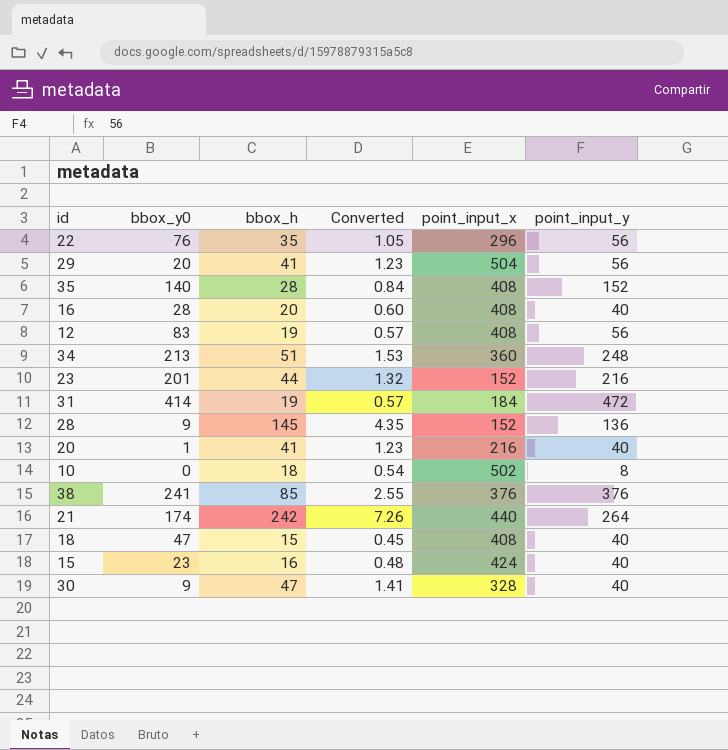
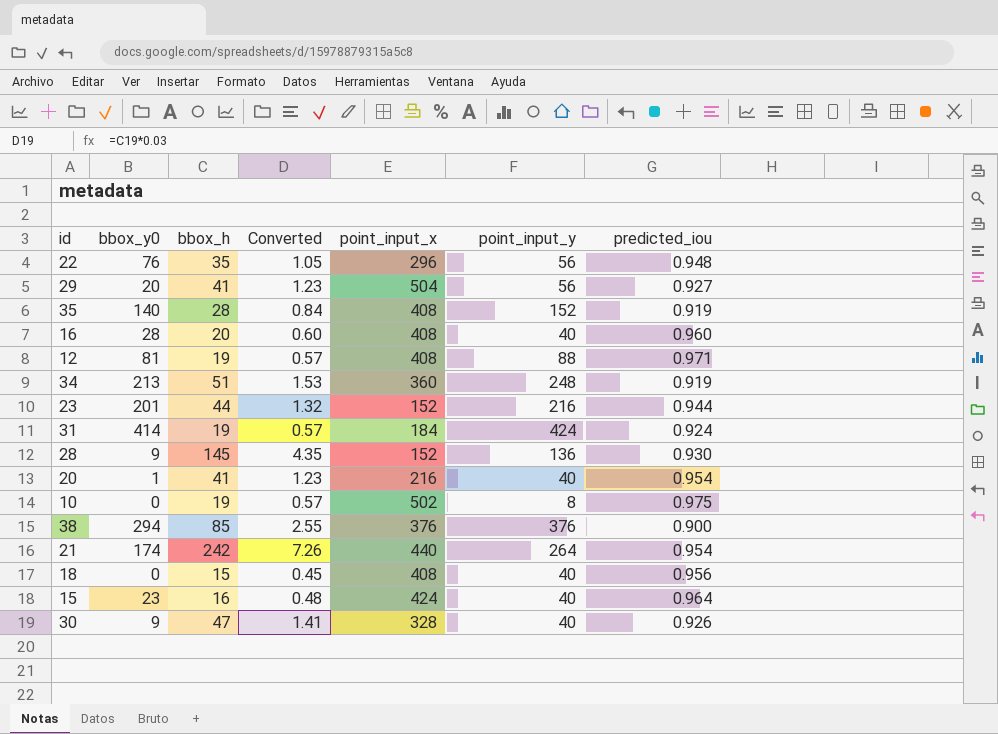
column predicted_iou | position: none -> 7
12 | bbox_y0: 83 -> 81
12 | point_input_y: 56 -> 88
31 | point_input_y: 472 -> 424
10 | bbox_h: 18 -> 19
10 | Converted: 0.54 -> 0.57
38 | bbox_y0: 241 -> 294
18 | bbox_y0: 47 -> 0

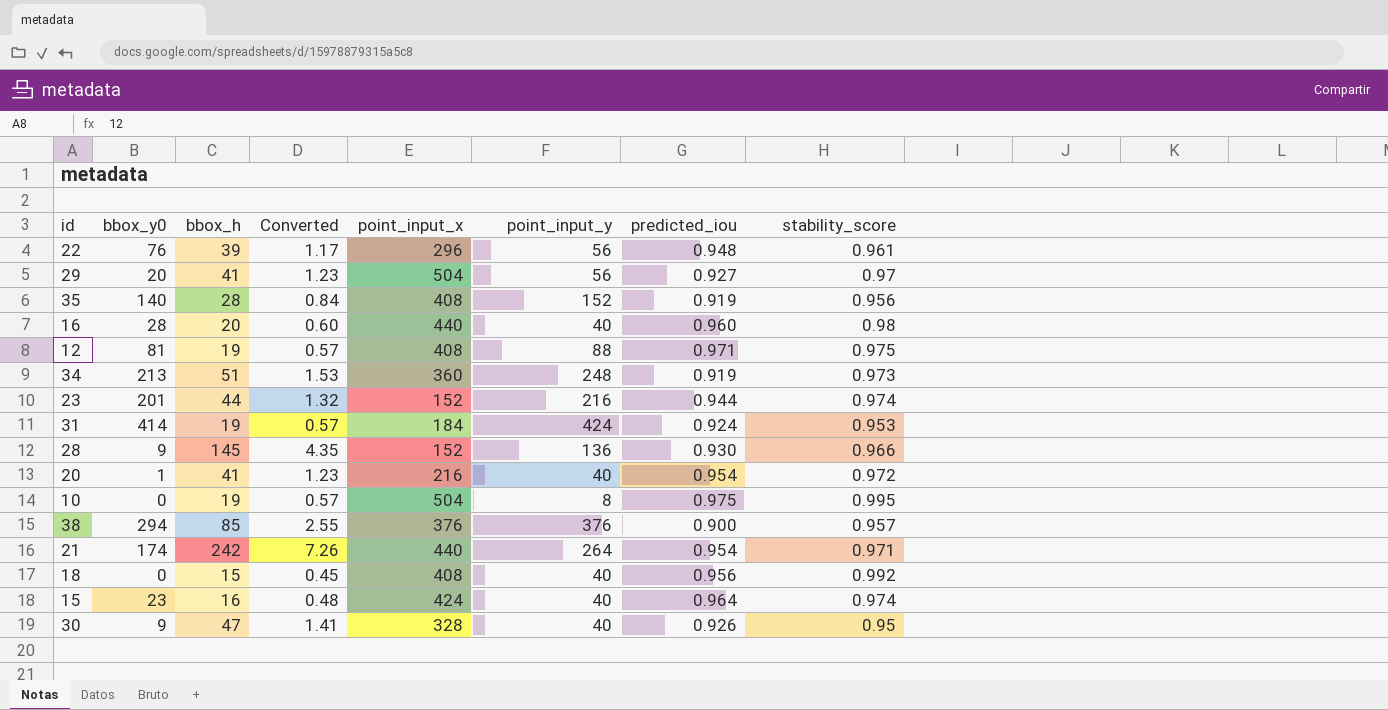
column stability_score | position: none -> 8
22 | bbox_h: 35 -> 39
22 | Converted: 1.05 -> 1.17
16 | point_input_x: 408 -> 440
10 | point_input_x: 502 -> 504

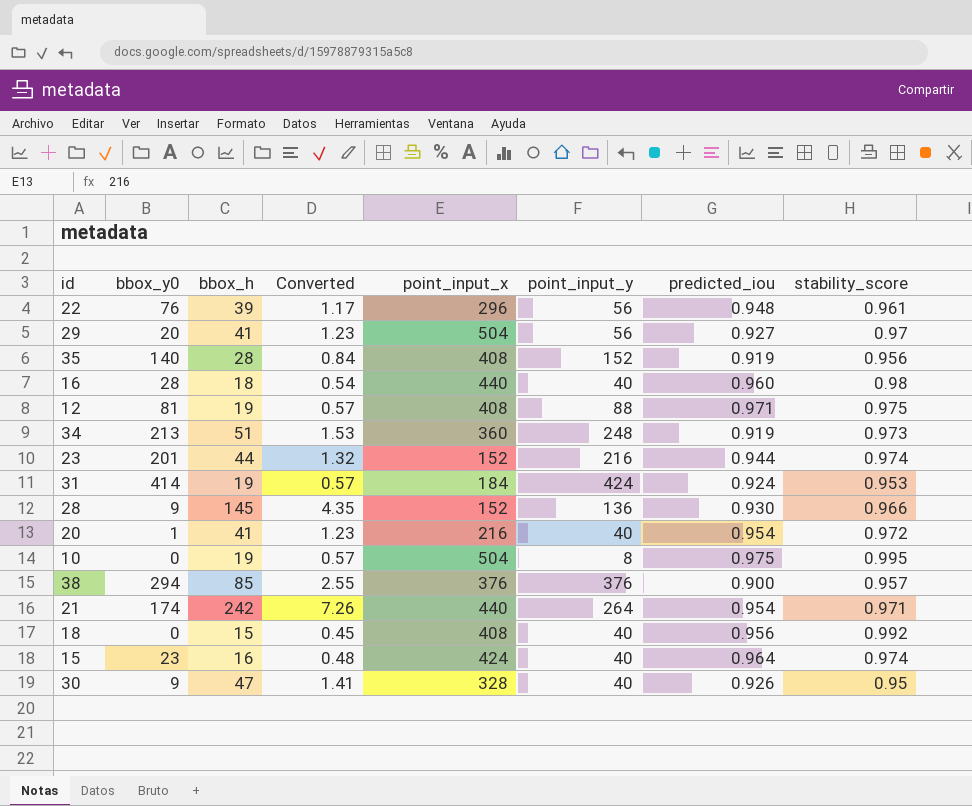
16 | bbox_h: 20 -> 18
16 | Converted: 0.60 -> 0.54

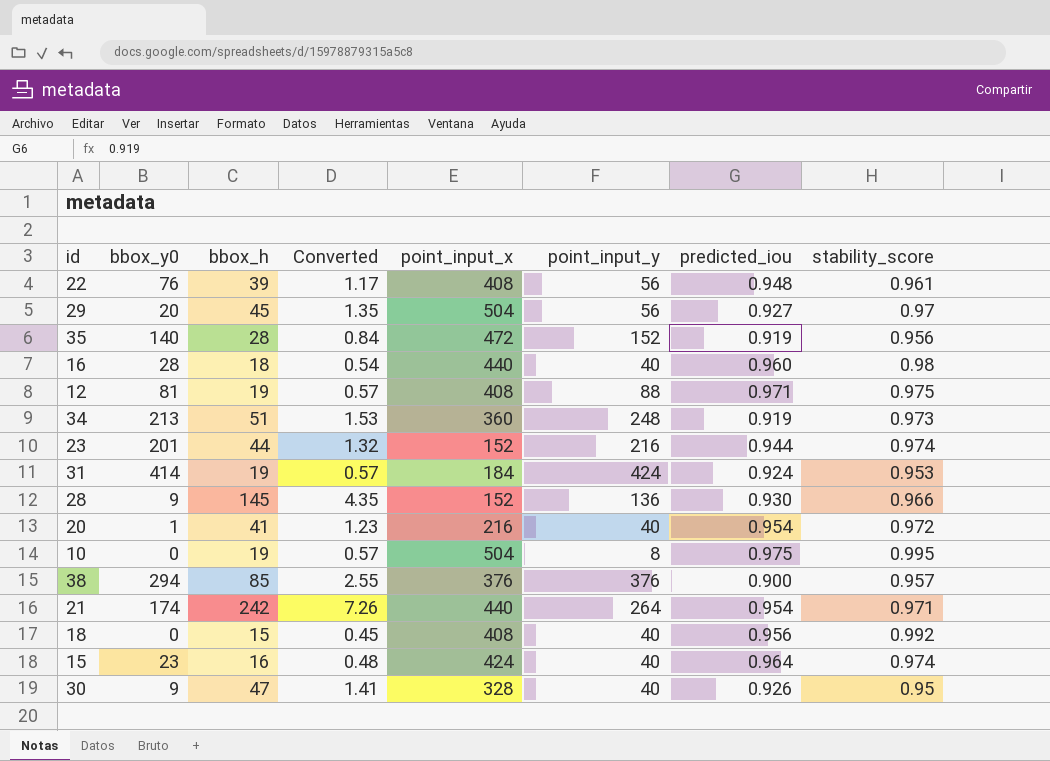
22 | point_input_x: 296 -> 408
29 | bbox_h: 41 -> 45
29 | Converted: 1.23 -> 1.35
35 | point_input_x: 408 -> 472

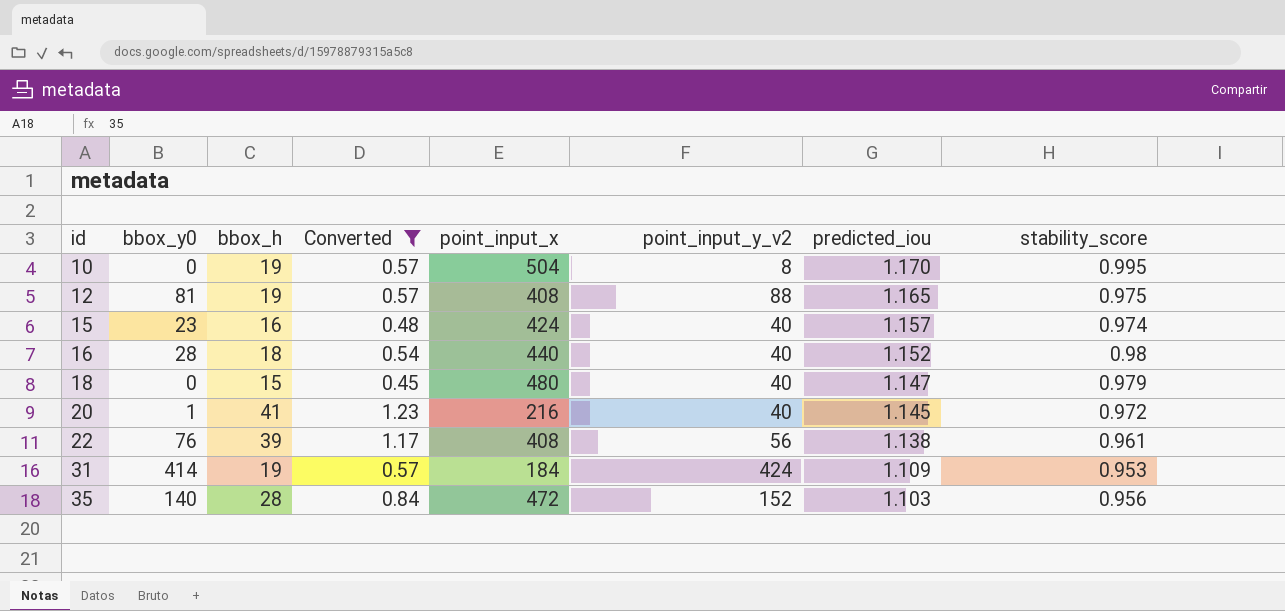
filter: none -> Converted <= 1.23
row order: none -> id ascending
column name: point_input_y -> point_input_y_v2
10 | predicted_iou: 0.975 -> 1.170
12 | predicted_iou: 0.971 -> 1.165
15 | predicted_iou: 0.964 -> 1.157
16 | predicted_iou: 0.960 -> 1.152
18 | point_input_x: 408 -> 480
18 | predicted_iou: 0.956 -> 1.147
18 | stability_score: 0.992 -> 0.979
20 | predicted_iou: 0.954 -> 1.145
22 | predicted_iou: 0.948 -> 1.138
31 | predicted_iou: 0.924 -> 1.109
35 | predicted_iou: 0.919 -> 1.103

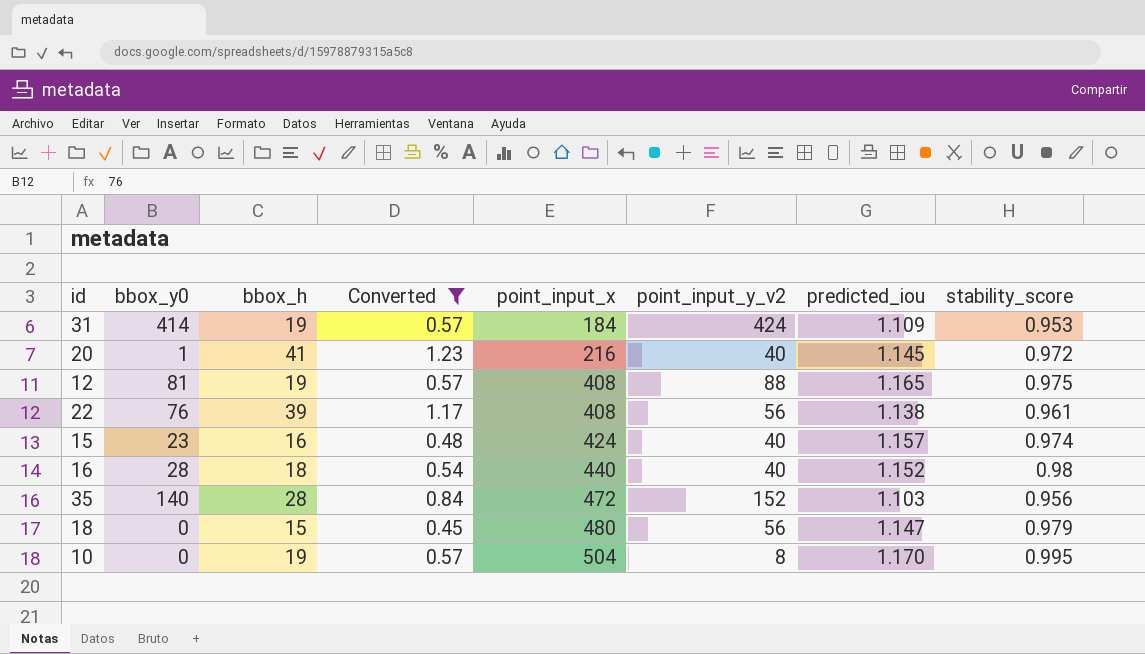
row order: id ascending -> point_input_x ascending
18 | point_input_y_v2: 40 -> 56

